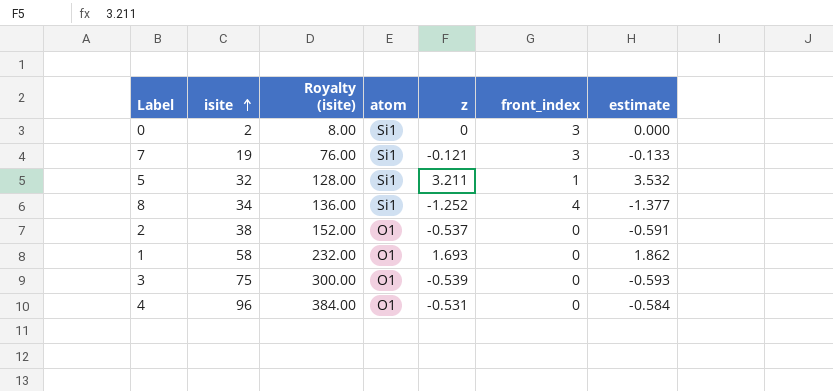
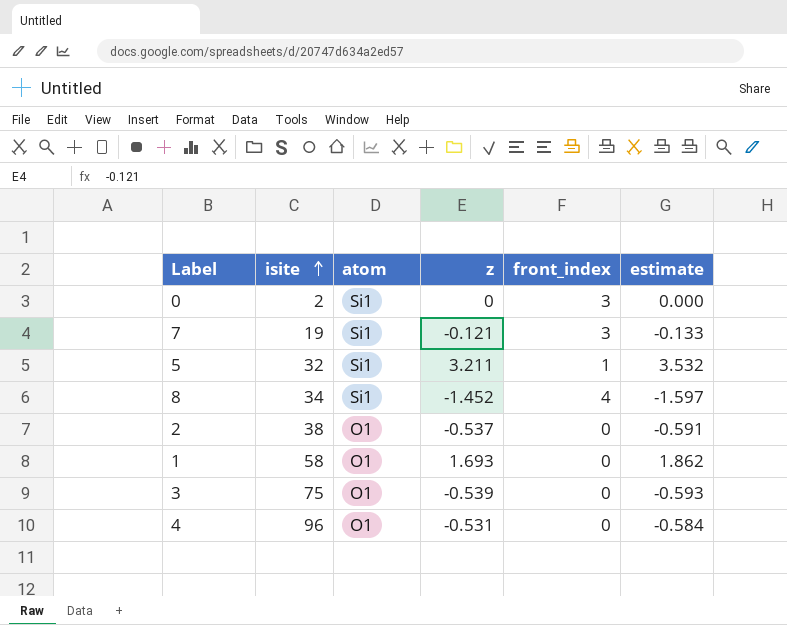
column Royalty (isite) | formula: [isite] * 4 -> none
8 | z: -1.252 -> -1.452
8 | estimate: -1.377 -> -1.597

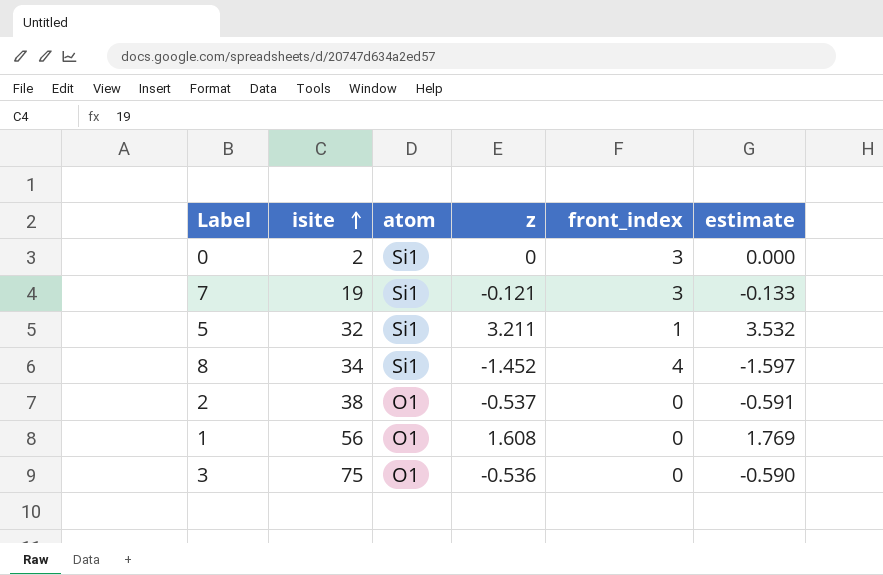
row 4: 96 | O1 | -0.531 | 0 | -0.584 -> none
1 | isite: 58 -> 56
1 | z: 1.693 -> 1.608
1 | estimate: 1.862 -> 1.769
3 | z: -0.539 -> -0.536
3 | estimate: -0.593 -> -0.590

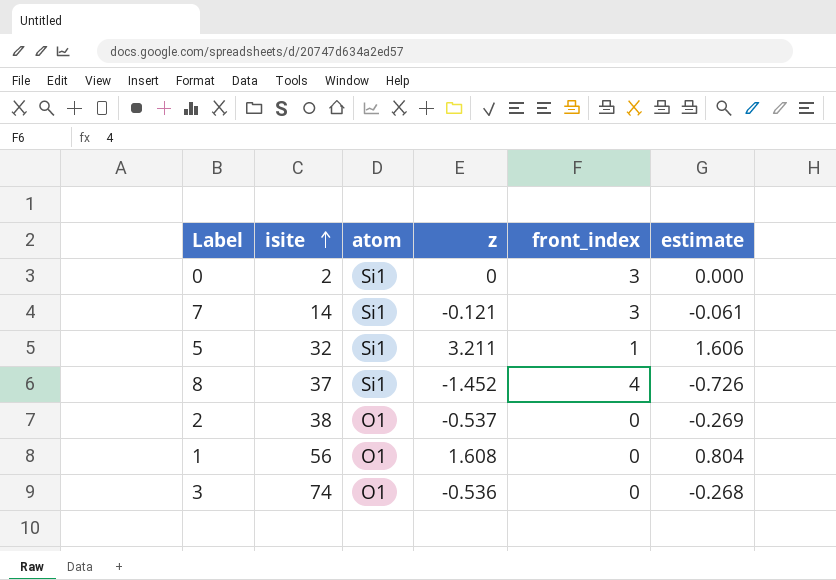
column estimate | formula: [z] * 1.1 -> [z] * 0.5
7 | isite: 19 -> 14
8 | isite: 34 -> 37
3 | isite: 75 -> 74

